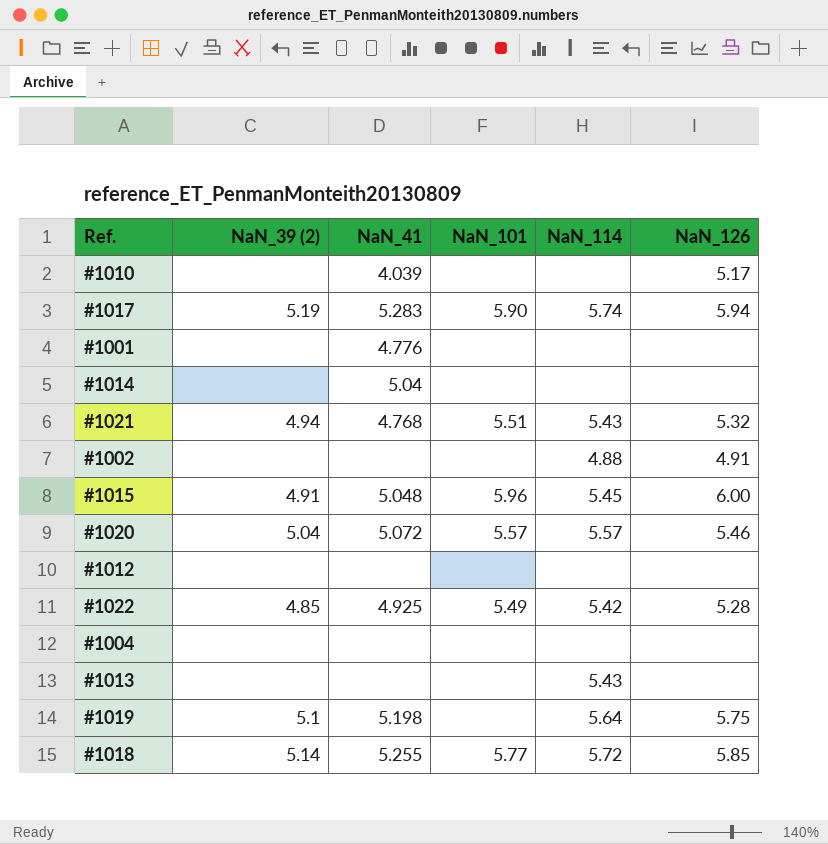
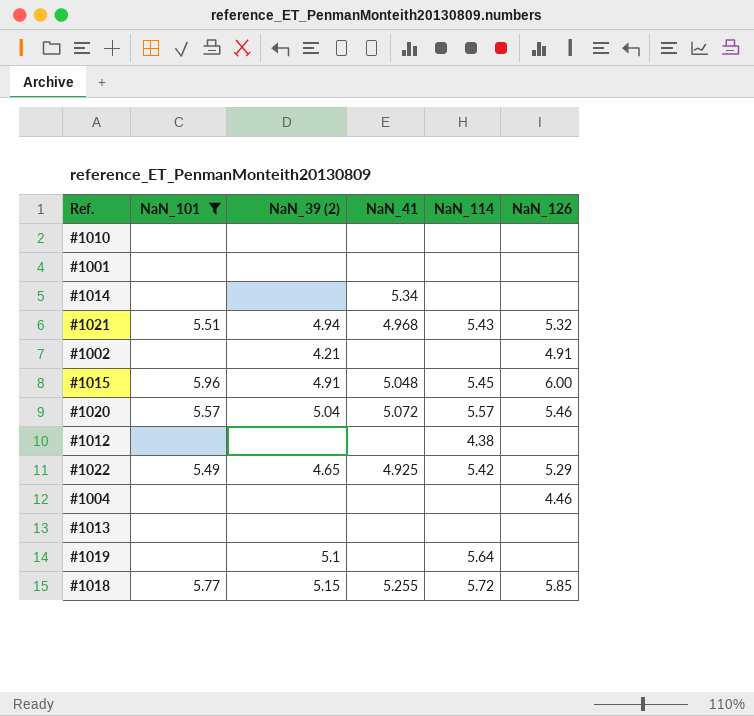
filter: none -> NaN_101 != 5.90
column NaN_101 | position: 4 -> 2
#1010 | NaN_41: 4.039 -> none
#1010 | NaN_126: 5.17 -> none
#1001 | NaN_41: 4.776 -> none
#1014 | NaN_41: 5.04 -> 5.34
#1021 | NaN_41: 4.768 -> 4.968
#1002 | NaN_39 (2): none -> 4.21
#1002 | NaN_114: 4.88 -> none
#1012 | NaN_114: none -> 4.38
#1022 | NaN_39 (2): 4.85 -> 4.65
#1022 | NaN_126: 5.28 -> 5.29
#1004 | NaN_126: none -> 4.46
#1013 | NaN_114: 5.43 -> none
#1019 | NaN_41: 5.198 -> none
#1019 | NaN_126: 5.75 -> none
#1018 | NaN_39 (2): 5.14 -> 5.15

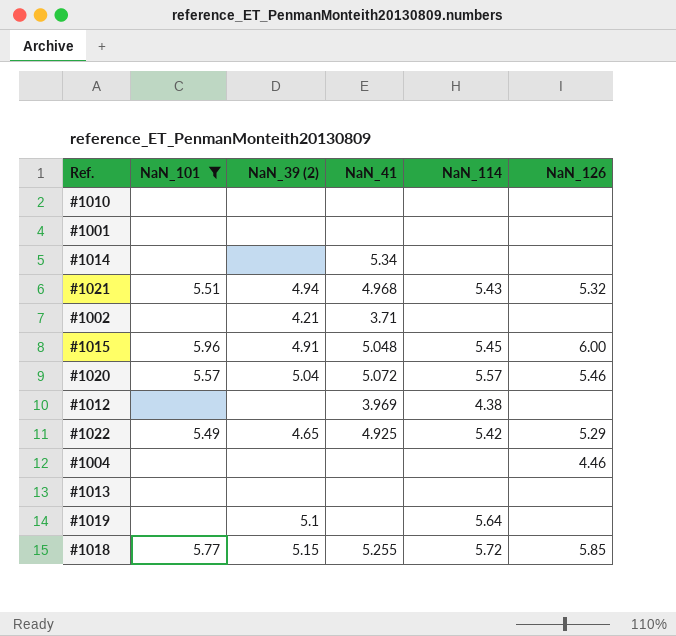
#1002 | NaN_41: none -> 3.71
#1002 | NaN_126: 4.91 -> none
#1012 | NaN_41: none -> 3.969

